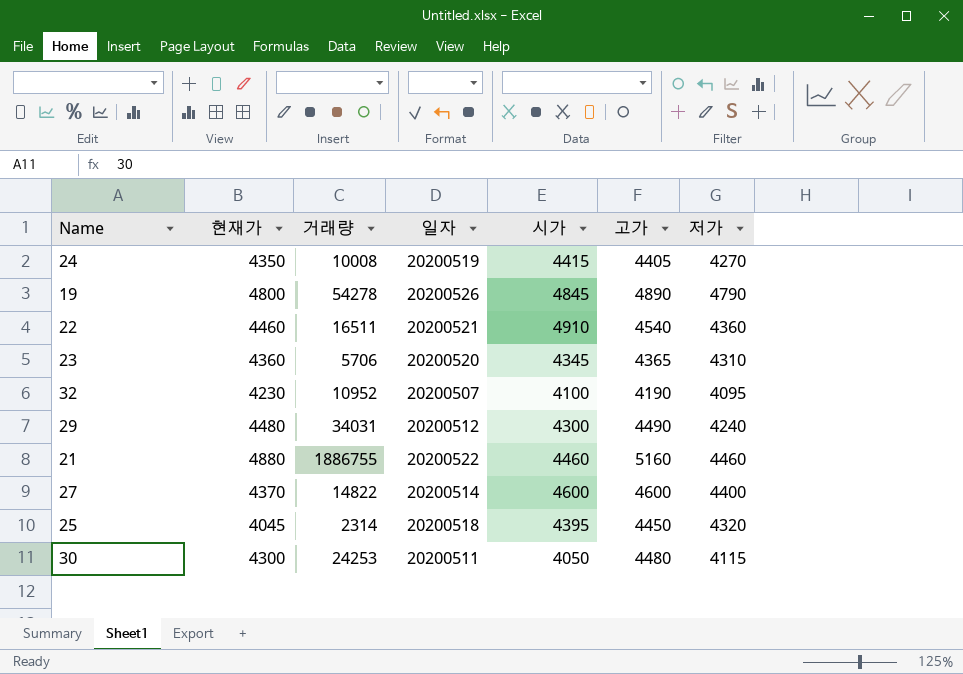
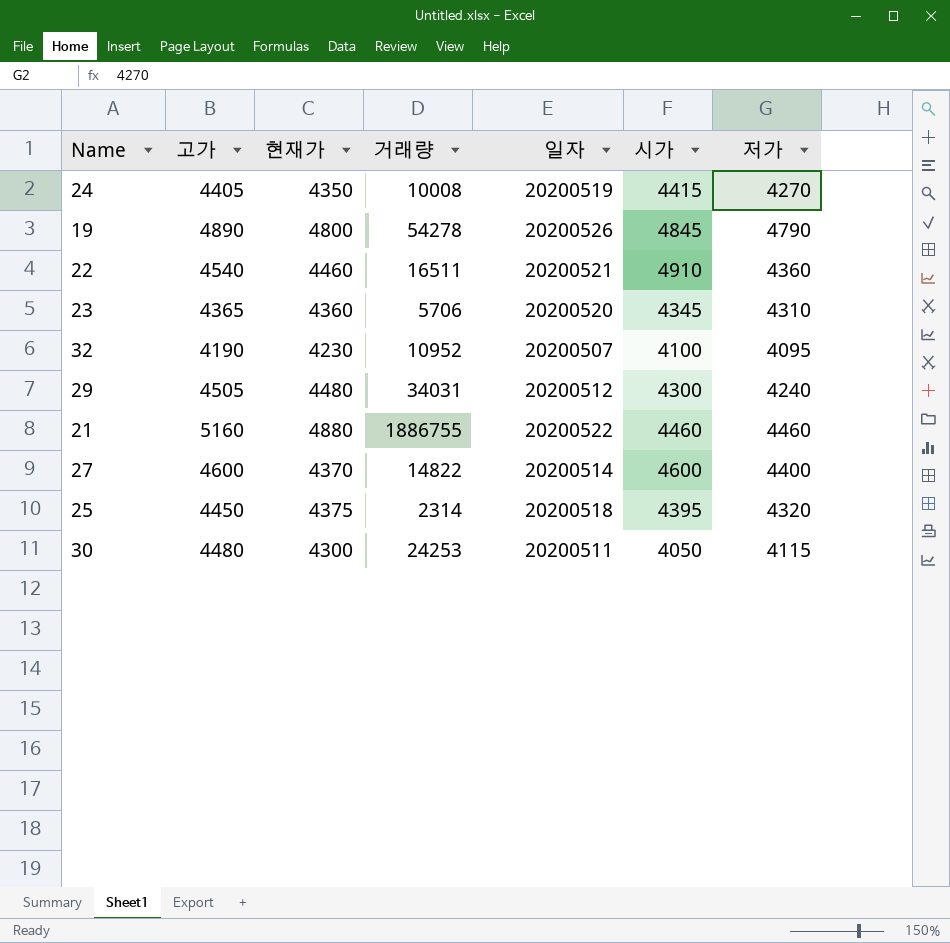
column 고가 | position: 6 -> 2
29 | 고가: 4490 -> 4505
25 | 현재가: 4045 -> 4375

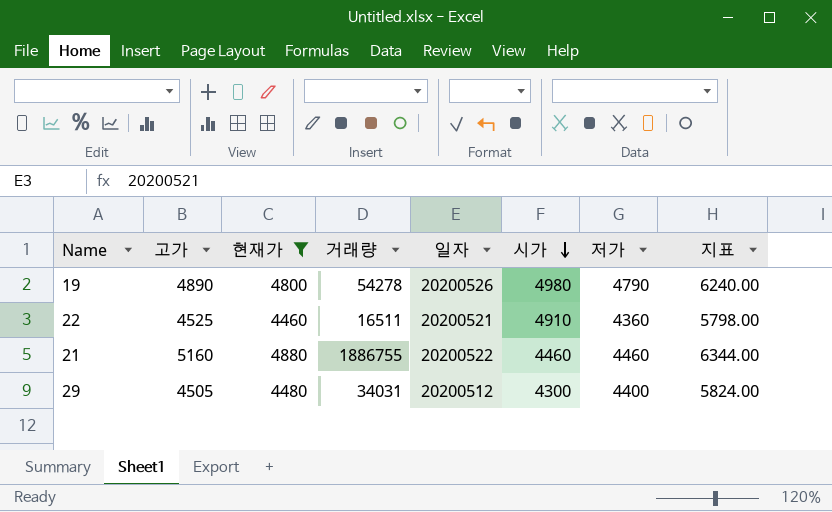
filter: none -> 현재가 >= 4460
row order: none -> 시가 descending
column 지표 | formula: none -> [현재가] * 1.3
19 | 시가: 4845 -> 4980
22 | 고가: 4540 -> 4525
29 | 저가: 4240 -> 4400

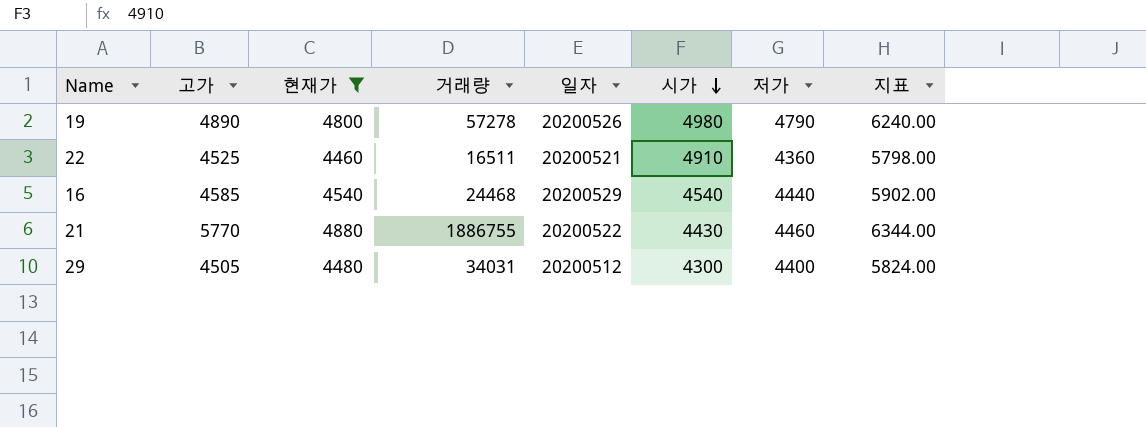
19 | 거래량: 54278 -> 57278
row 16: none -> 4585 | 4540 | 24468 | 20200529 | 4540 | 4440 | 5902.00
21 | 고가: 5160 -> 5770
21 | 시가: 4460 -> 4430

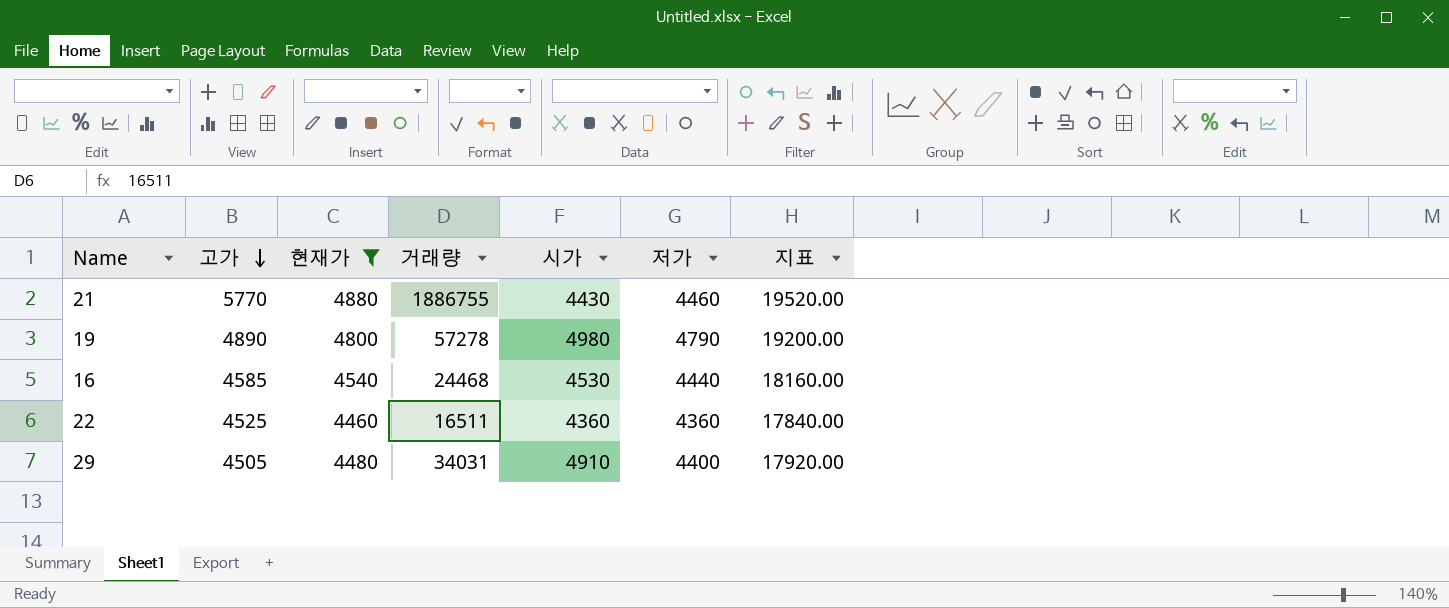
row order: 시가 descending -> 고가 descending
column 일자 | position: 5 -> none
column 지표 | formula: [현재가] * 1.3 -> [현재가] * 4
16 | 시가: 4540 -> 4530
22 | 시가: 4910 -> 4360
29 | 시가: 4300 -> 4910

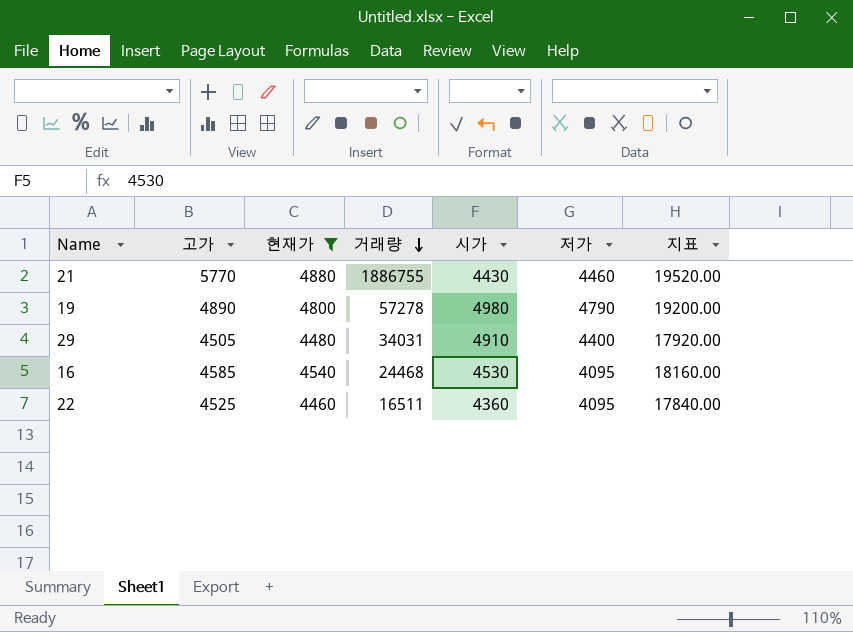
row order: 고가 descending -> 거래량 descending
16 | 저가: 4440 -> 4095
22 | 저가: 4360 -> 4095

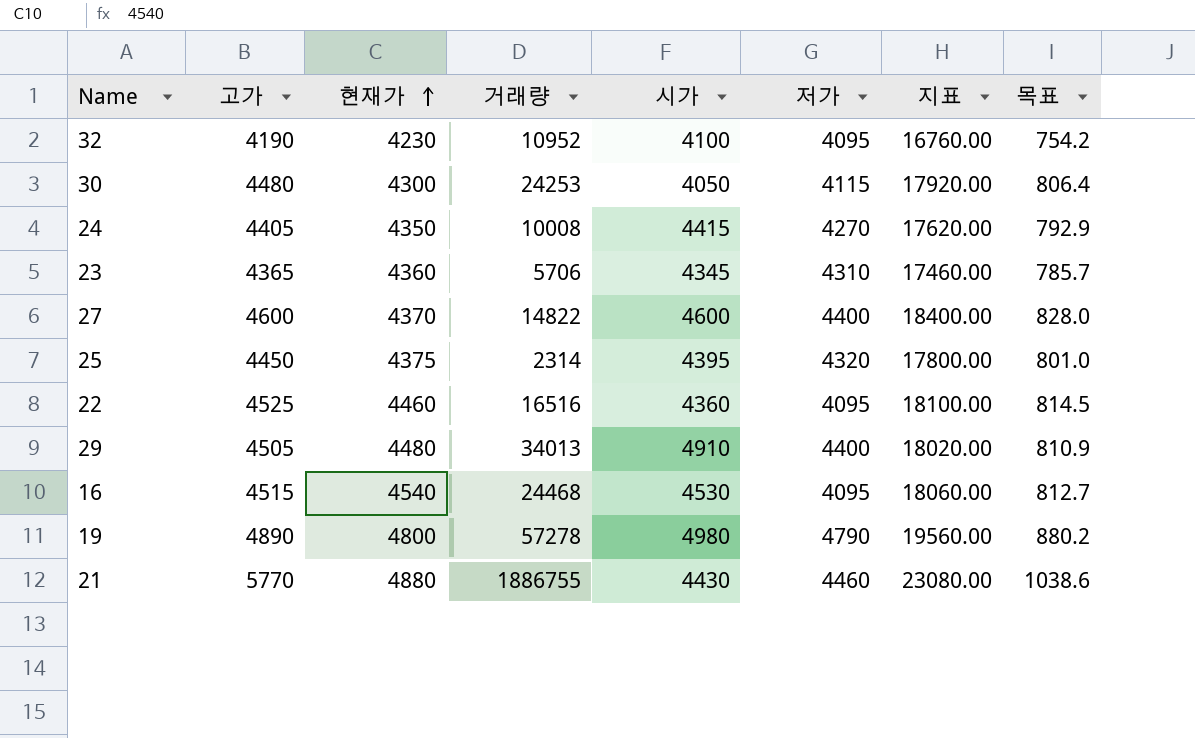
filter: 현재가 >= 4460 -> none
row order: 거래량 descending -> 현재가 ascending
column 지표 | formula: [현재가] * 4 -> [고가] * 4
column 목표 | formula: none -> [고가] * 0.18
22 | 거래량: 16511 -> 16516
29 | 거래량: 34031 -> 34013
16 | 고가: 4585 -> 4515

